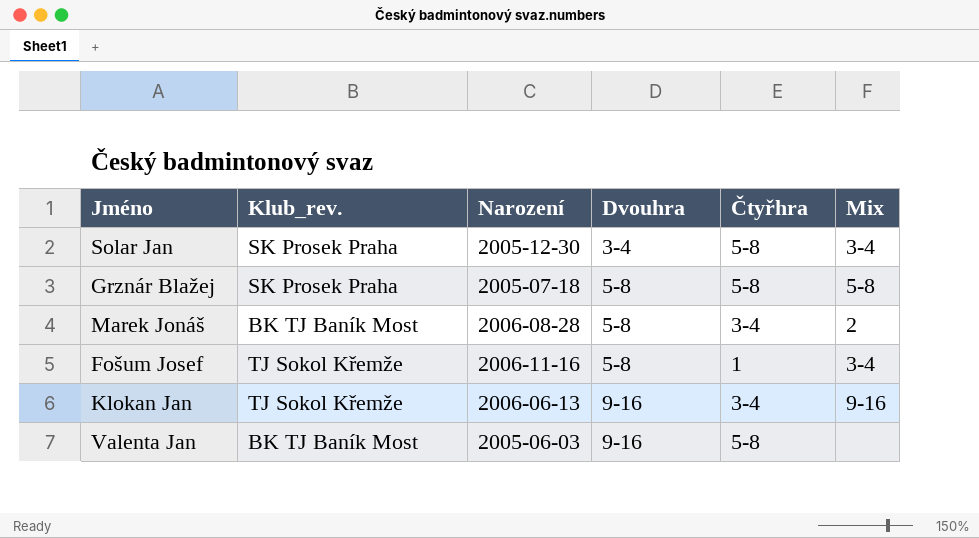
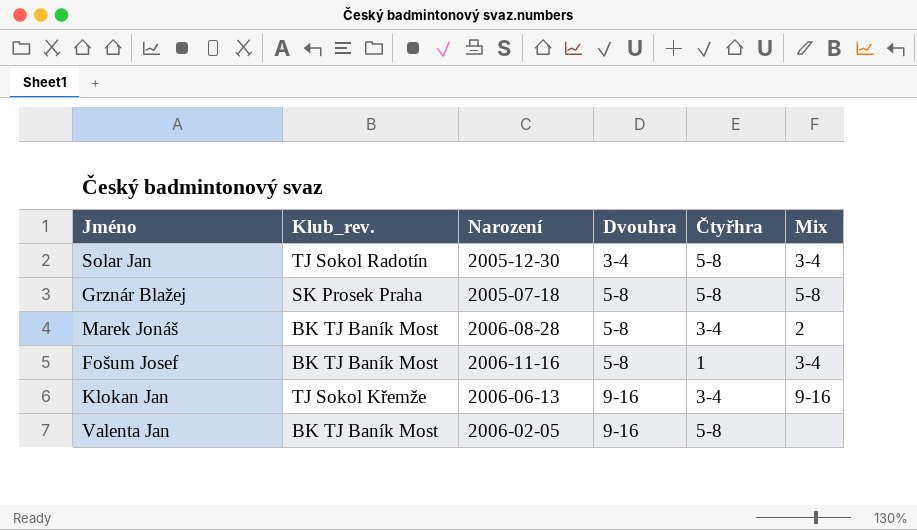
Solar Jan | Klub_rev.: SK Prosek Praha -> TJ Sokol Radotín
Fošum Josef | Klub_rev.: TJ Sokol Křemže -> BK TJ Baník Most
Valenta Jan | Narození: 2005-06-03 -> 2006-02-05

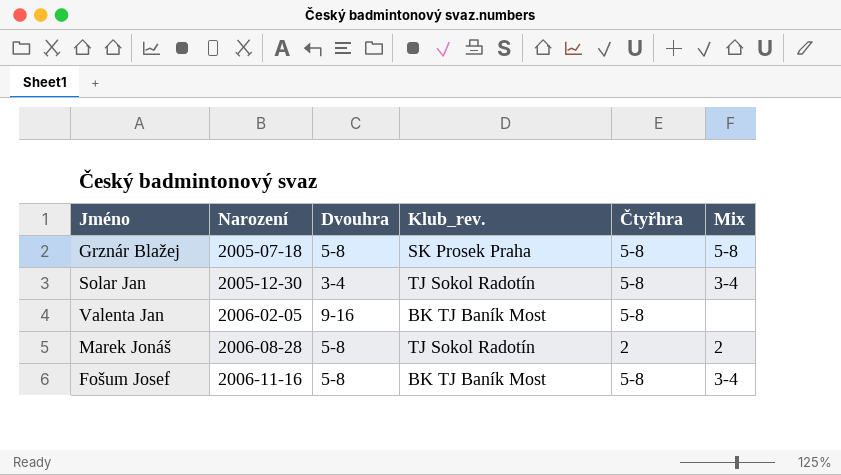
row order: Dvouhra ascending -> Narození ascending
column Klub_rev. | position: 2 -> 4
row Klokan Jan: TJ Sokol Křemže | 2006-06-13 | 9-16 | 3-4 | 9-16 -> none
Marek Jonáš | Klub_rev.: BK TJ Baník Most -> TJ Sokol Radotín
Marek Jonáš | Čtyřhra: 3-4 -> 2
Fošum Josef | Čtyřhra: 1 -> 5-8

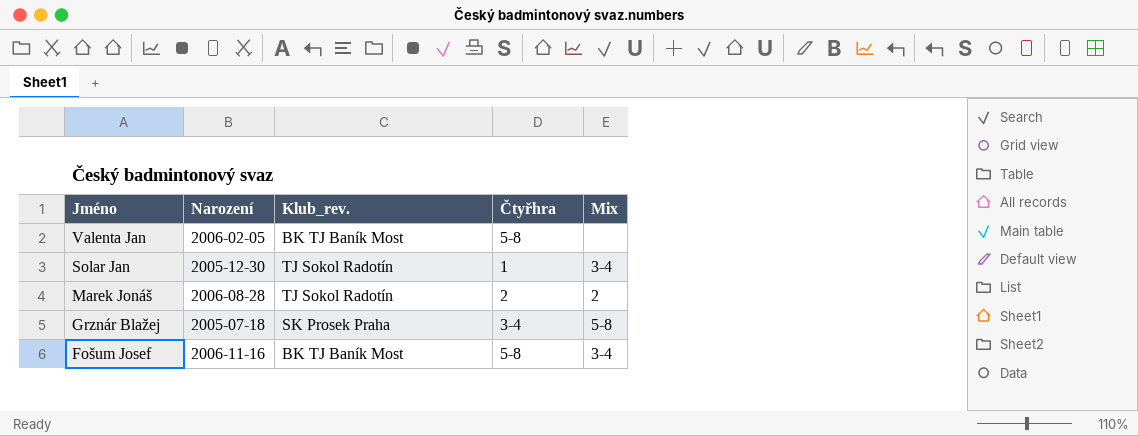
row order: Narození ascending -> Jméno descending
column Dvouhra | position: 3 -> none
Solar Jan | Čtyřhra: 5-8 -> 1
Grznár Blažej | Čtyřhra: 5-8 -> 3-4

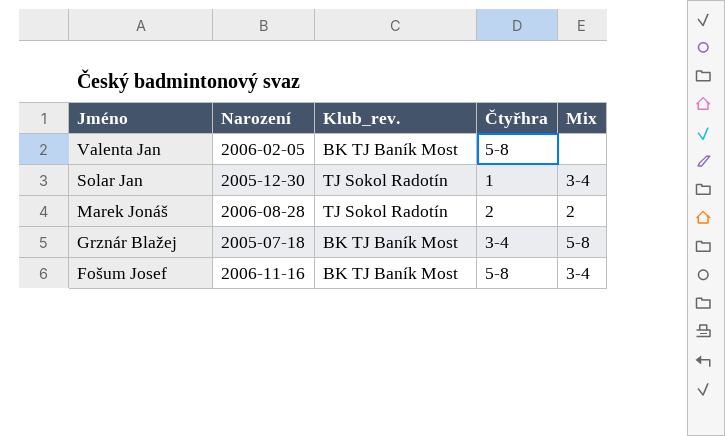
Grznár Blažej | Klub_rev.: SK Prosek Praha -> BK TJ Baník Most

